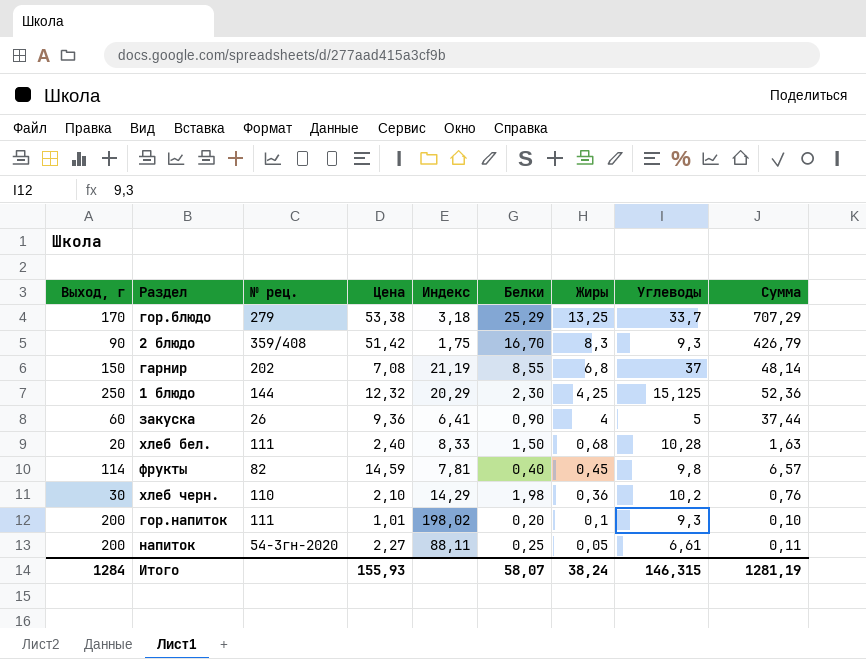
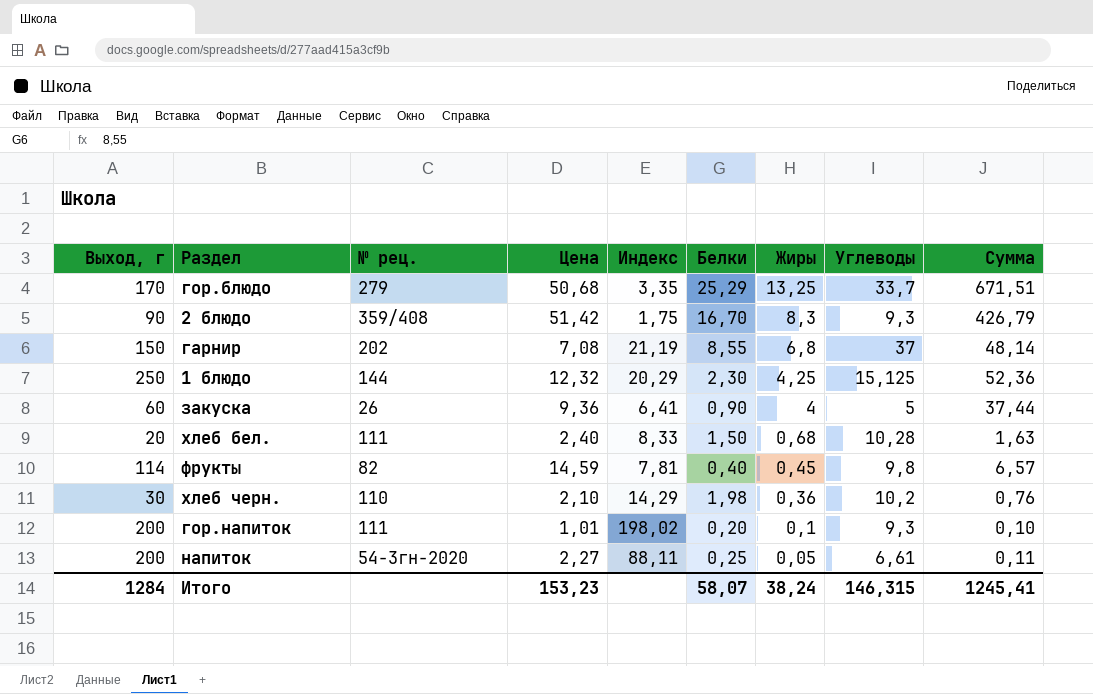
гор.блюдо | Цена: 53,38 -> 50,68
гор.блюдо | Индекс: 3,18 -> 3,35
гор.блюдо | Сумма: 707,29 -> 671,51
Итого | Цена: 155,93 -> 153,23
Итого | Сумма: 1281,19 -> 1245,41

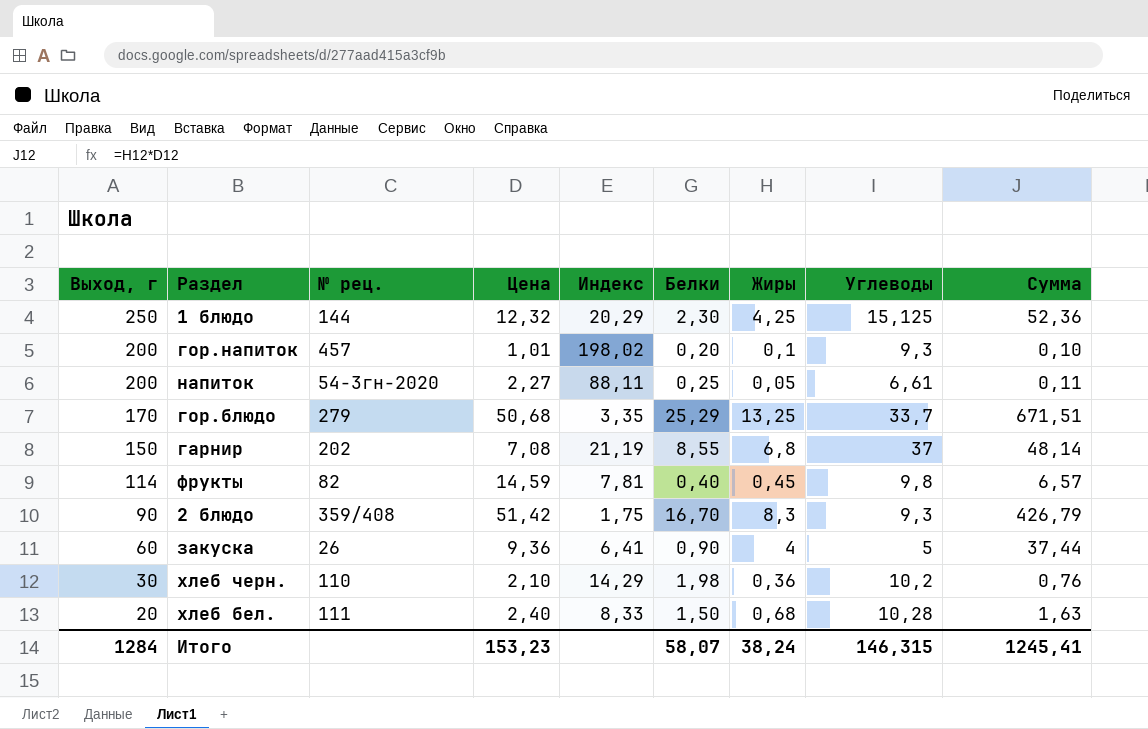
row order: Жиры descending -> Выход, г descending
гор.напиток | № рец.: 111 -> 457

